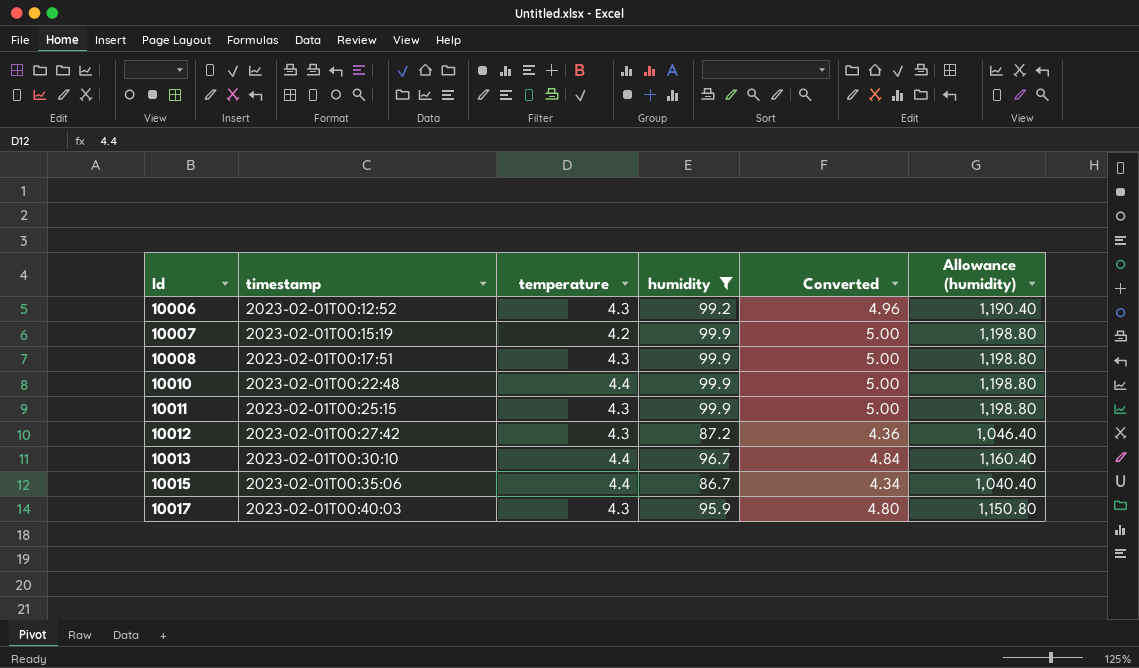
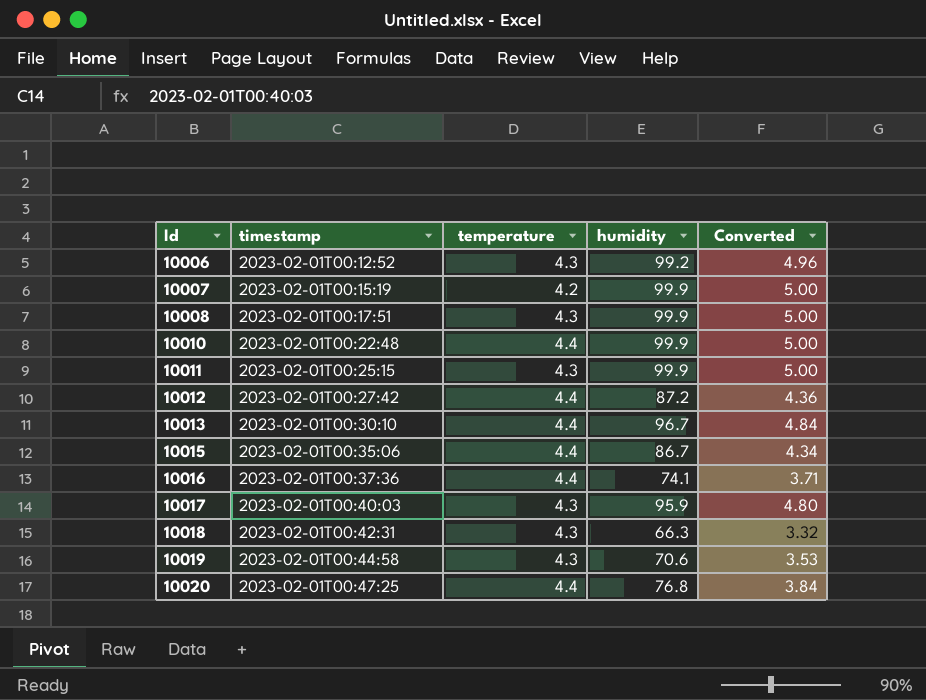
filter: humidity >= 86.7 -> none
column Allowance (humidity) | formula: [humidity] * 12 -> none
10012 | temperature: 4.3 -> 4.4

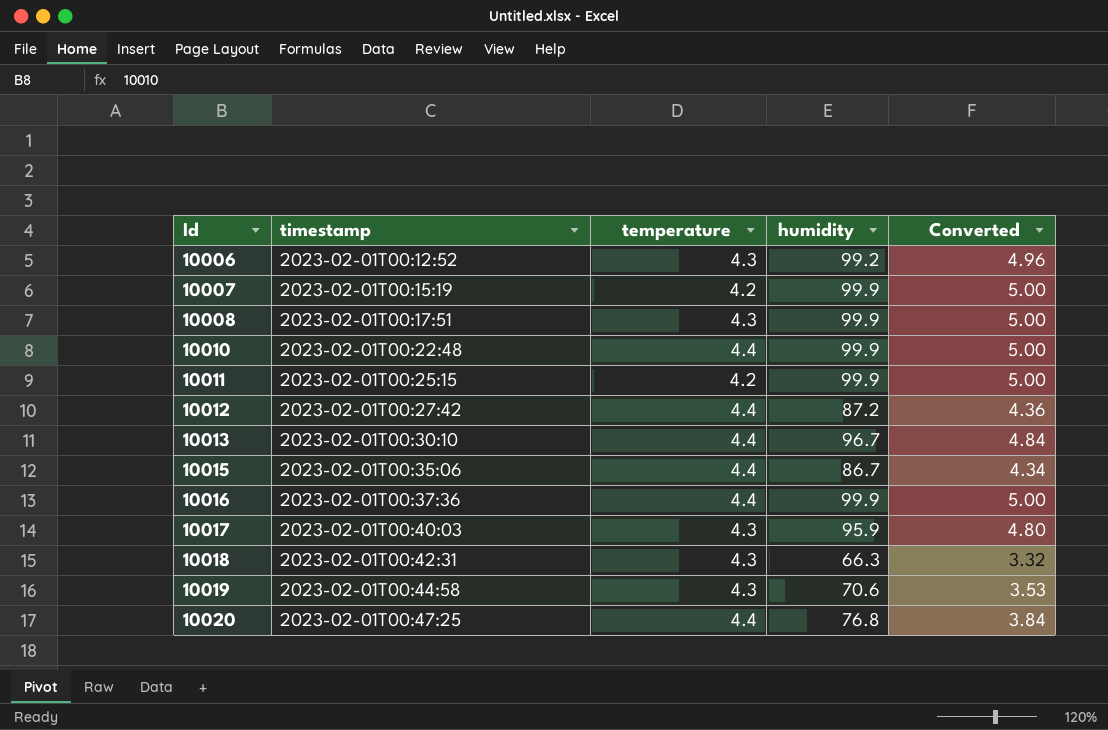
10011 | temperature: 4.3 -> 4.2
10016 | humidity: 74.1 -> 99.9
10016 | Converted: 3.71 -> 5.00

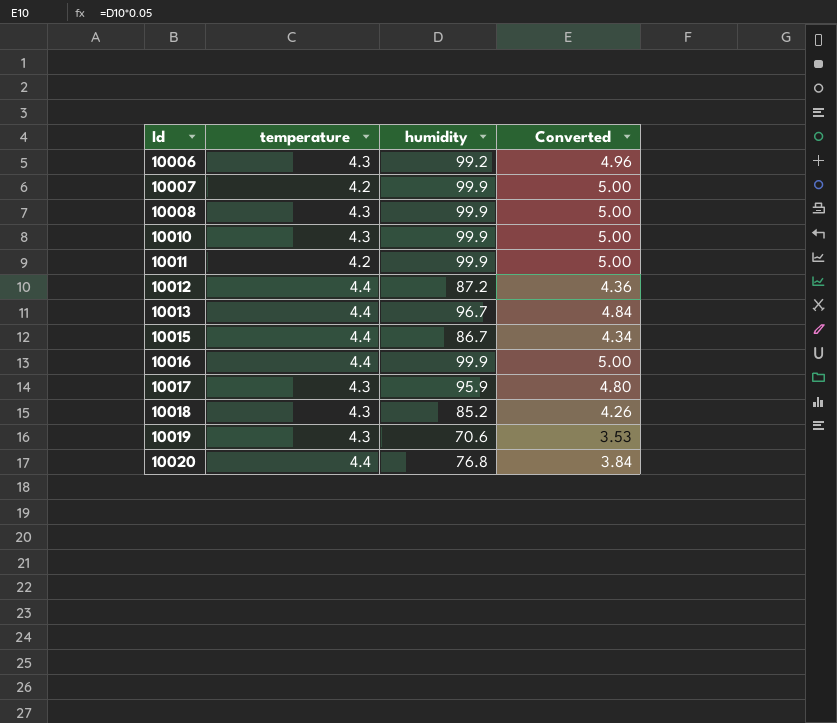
column timestamp | position: 2 -> none
10010 | temperature: 4.4 -> 4.3
10018 | humidity: 66.3 -> 85.2
10018 | Converted: 3.32 -> 4.26

